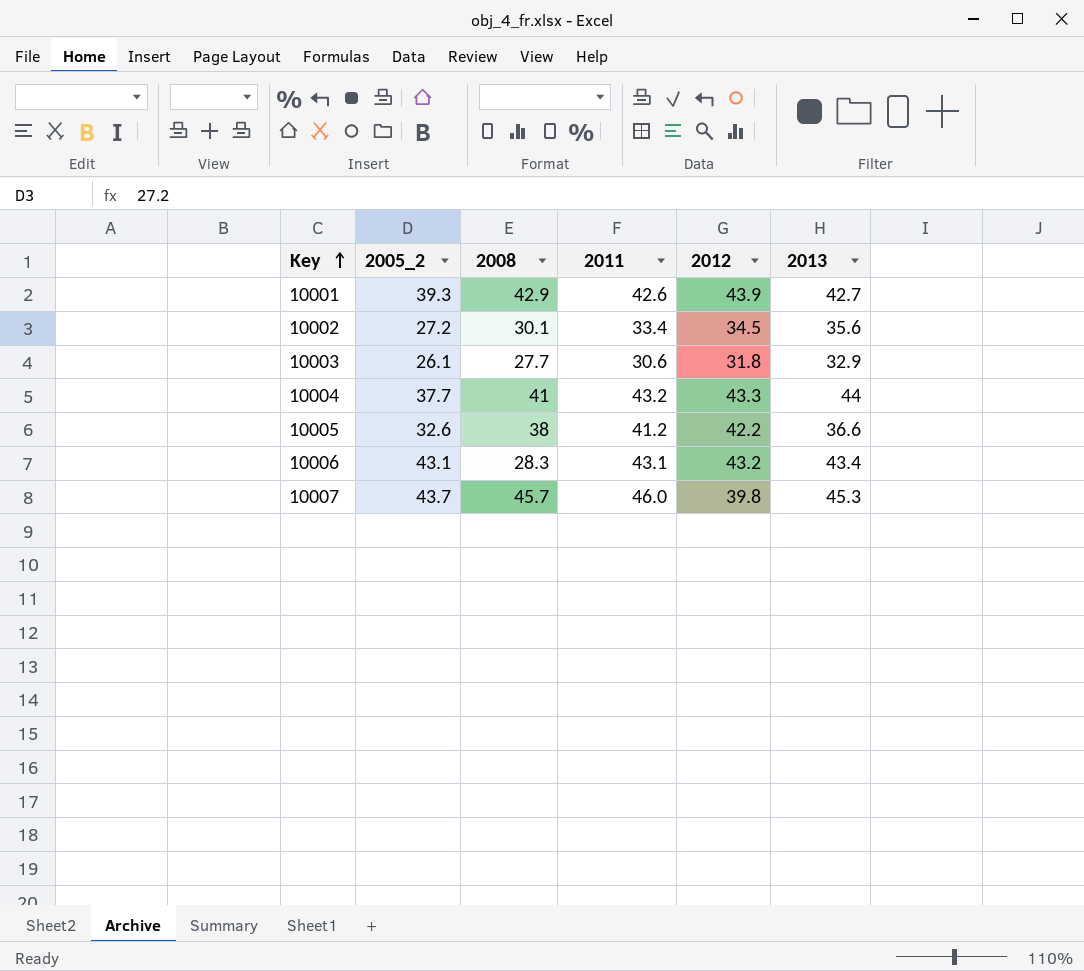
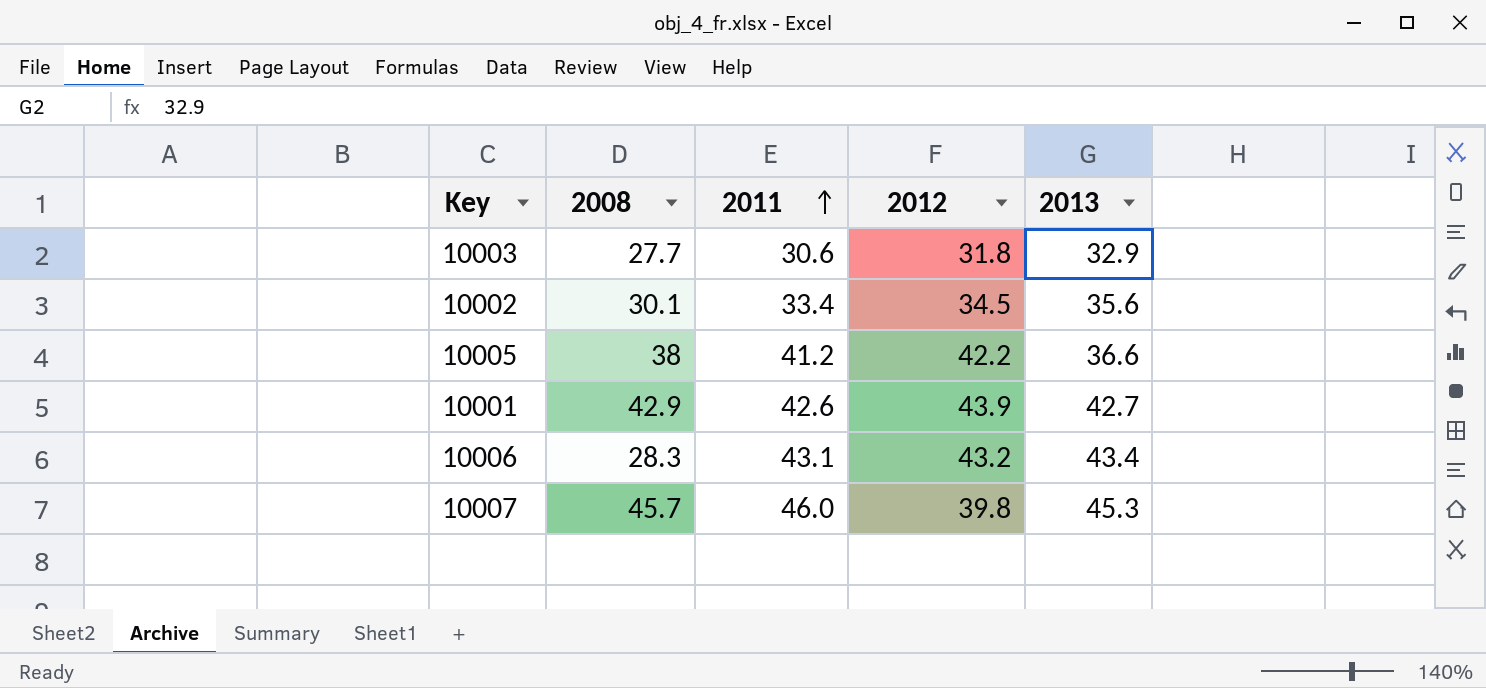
row order: Key ascending -> 2011 ascending
column 2005_2 | position: 2 -> none
row 10004: 37.7 | 41 | 43.2 | 43.3 | 44 -> none

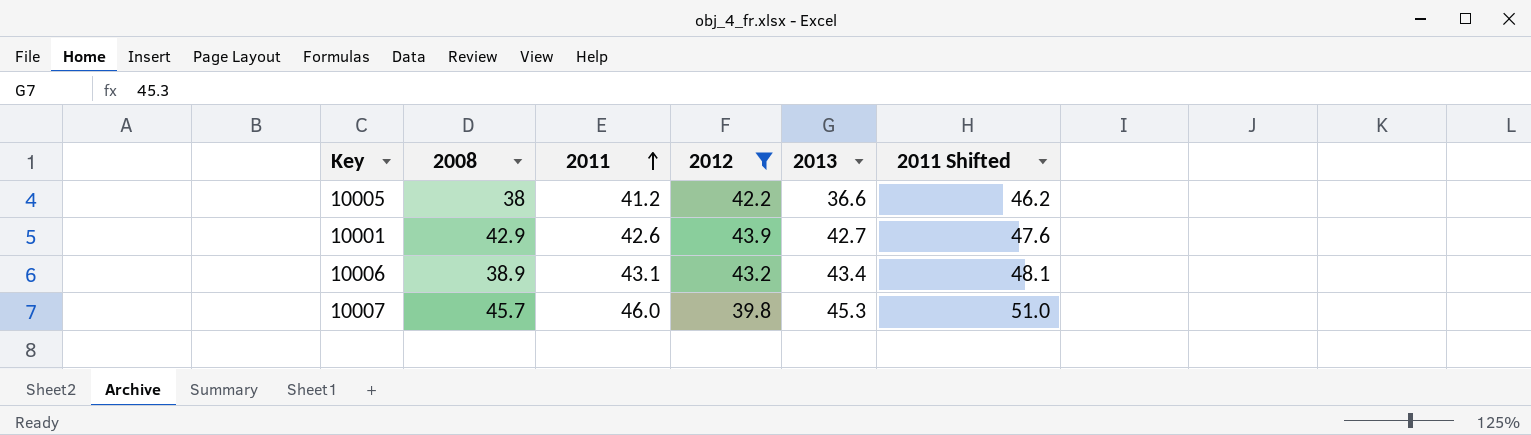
filter: none -> 2012 >= 39.8
column 2011 Shifted | formula: none -> [2011] + 5
10006 | 2008: 28.3 -> 38.9

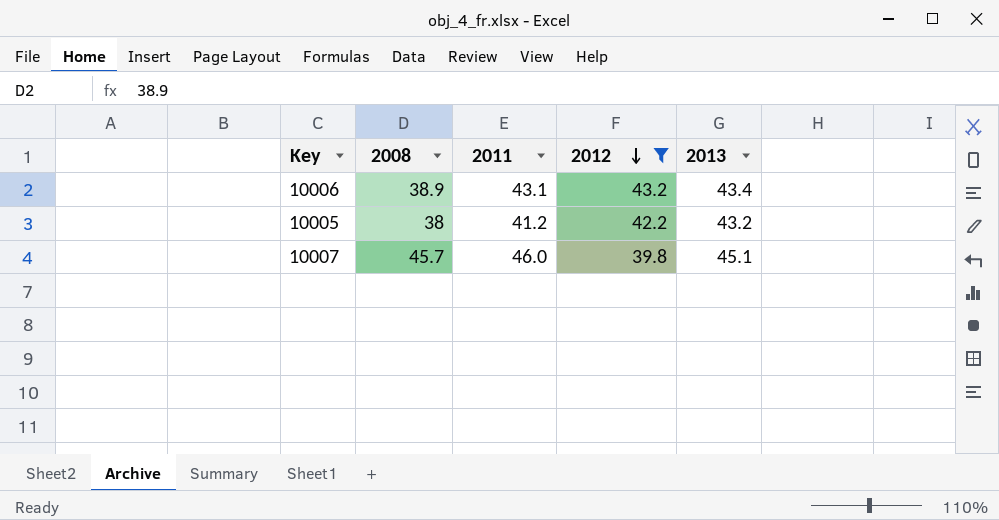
row order: 2011 ascending -> 2012 descending
column 2011 Shifted | formula: [2011] + 5 -> none
row 10001: 42.9 | 42.6 | 43.9 | 42.7 | 47.6 -> none
10005 | 2013: 36.6 -> 43.2
10007 | 2013: 45.3 -> 45.1

